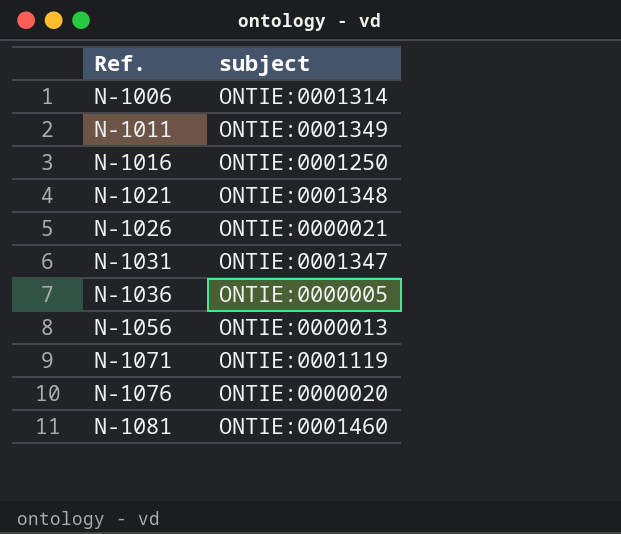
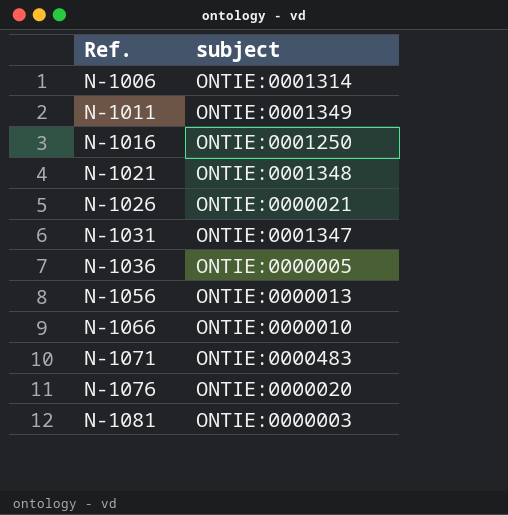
row N-1066: none -> ONTIE:0000010
N-1071 | subject: ONTIE:0001119 -> ONTIE:0000483
N-1081 | subject: ONTIE:0001460 -> ONTIE:0000003

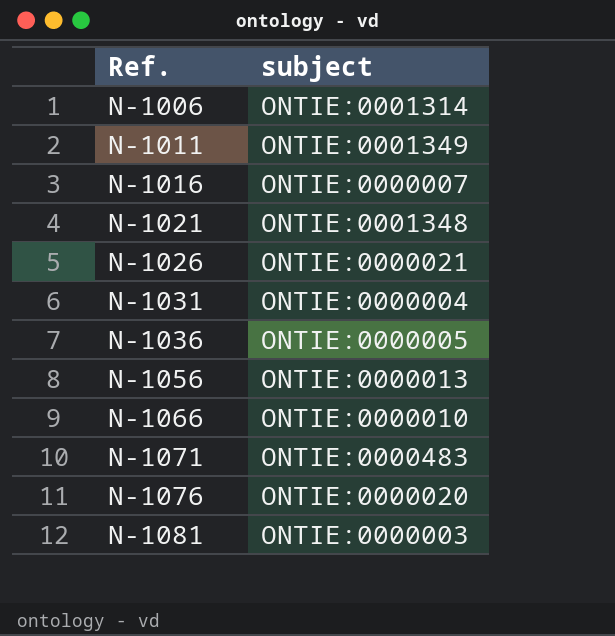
N-1016 | subject: ONTIE:0001250 -> ONTIE:0000007
N-1031 | subject: ONTIE:0001347 -> ONTIE:0000004

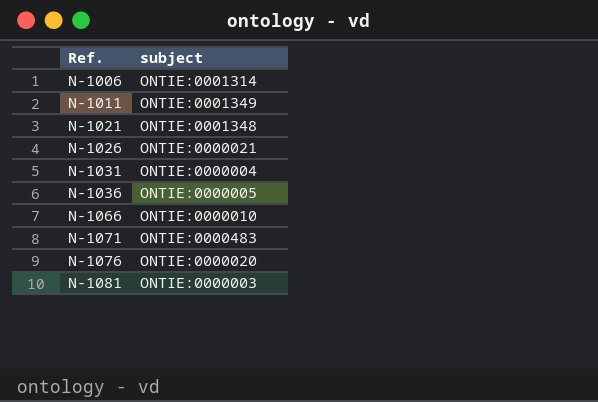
row N-1016: ONTIE:0000007 -> none
row N-1056: ONTIE:0000013 -> none

